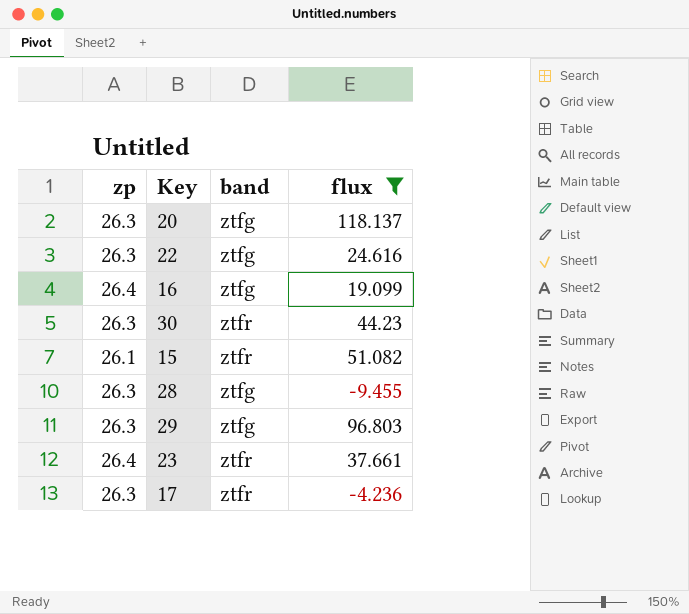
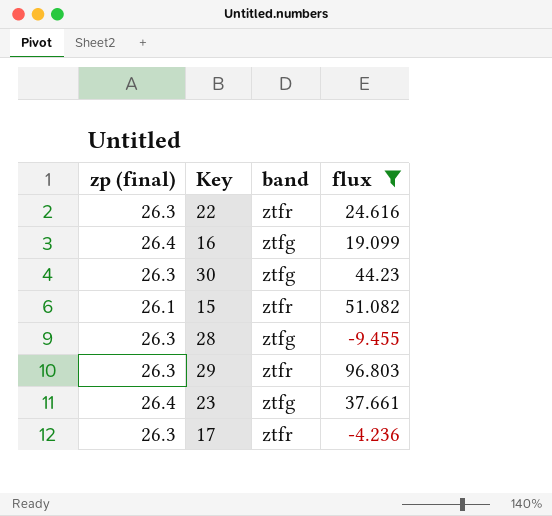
column name: zp -> zp (final)
row 20: 26.3 | ztfg | 118.137 -> none
22 | band: ztfg -> ztfr
30 | band: ztfr -> ztfg
29 | band: ztfg -> ztfr
23 | band: ztfr -> ztfg

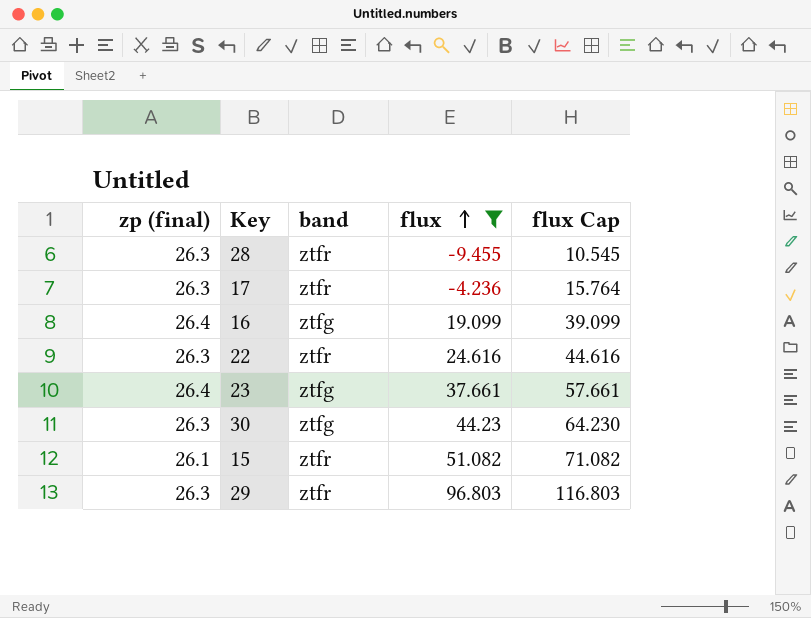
row order: none -> flux ascending
column flux Cap | formula: none -> [flux] + 20
28 | band: ztfg -> ztfr

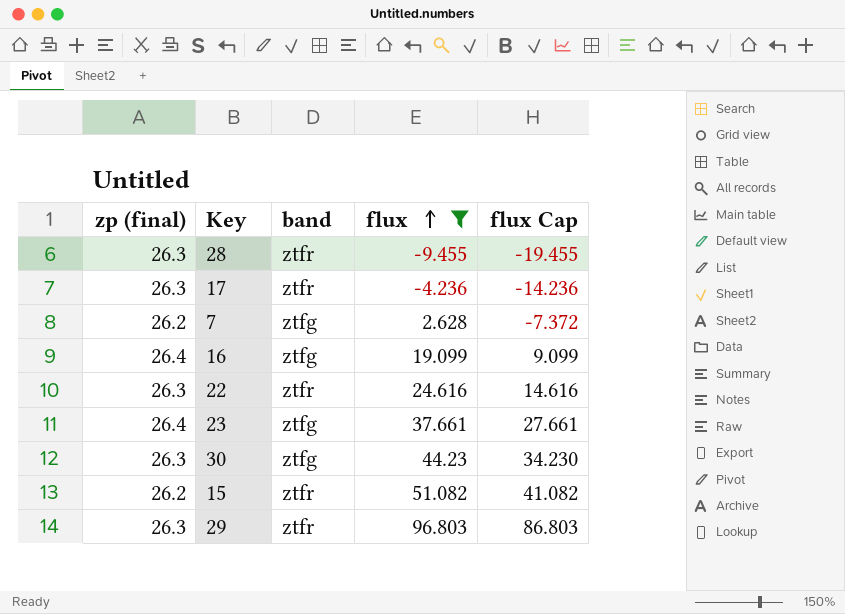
column flux Cap | formula: [flux] + 20 -> [flux] - 10
row 7: none -> 26.2 | ztfg | 2.628 | -7.372
15 | zp (final): 26.1 -> 26.2

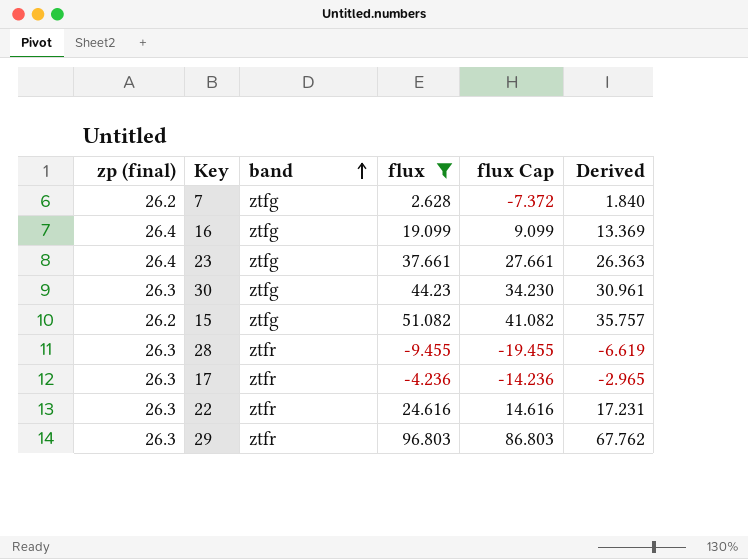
row order: flux ascending -> band ascending
column Derived | formula: none -> [flux] * 0.7
15 | band: ztfr -> ztfg

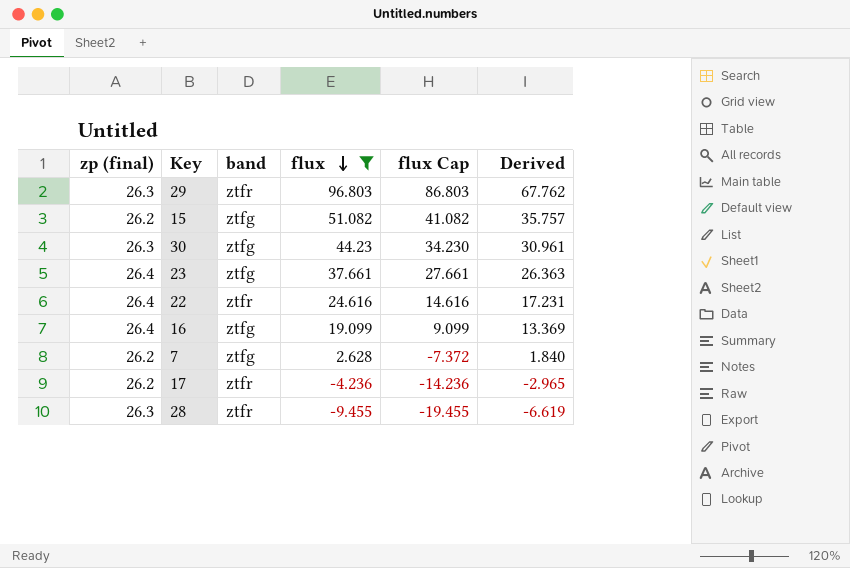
row order: band ascending -> flux descending
22 | zp (final): 26.3 -> 26.4
17 | zp (final): 26.3 -> 26.2

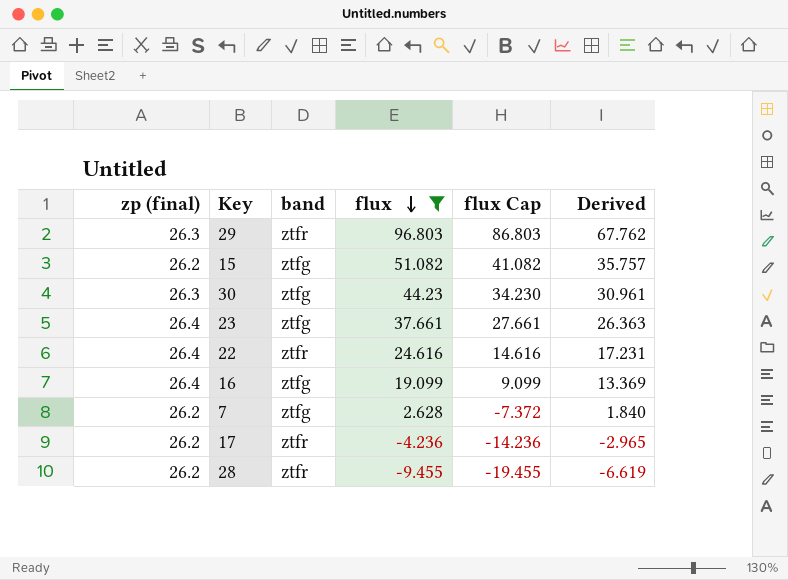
28 | zp (final): 26.3 -> 26.2

